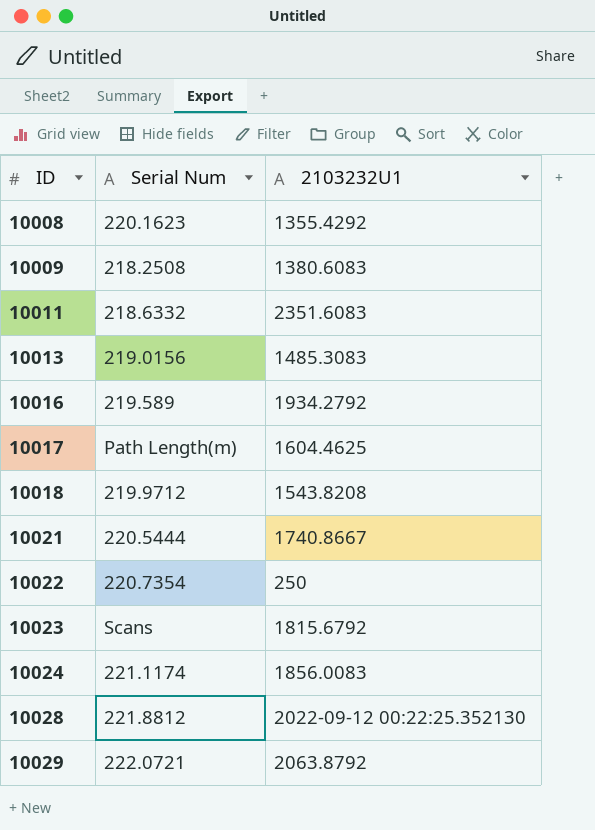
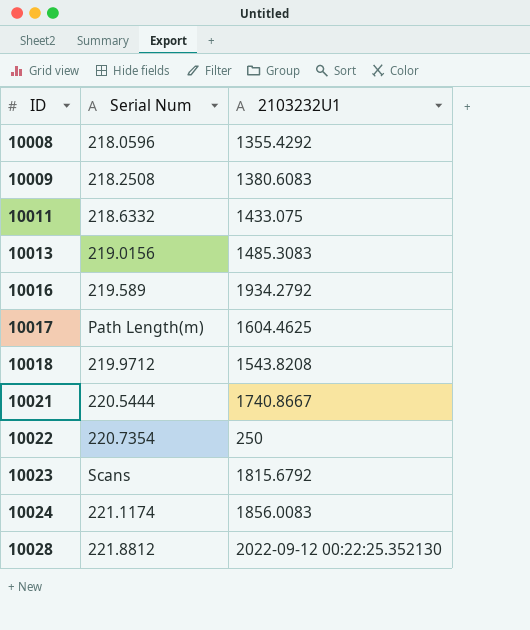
row 10029: 222.0721 | 2063.8792 -> none
10008 | Serial Num: 220.1623 -> 218.0596
10011 | 2103232U1: 2351.6083 -> 1433.075

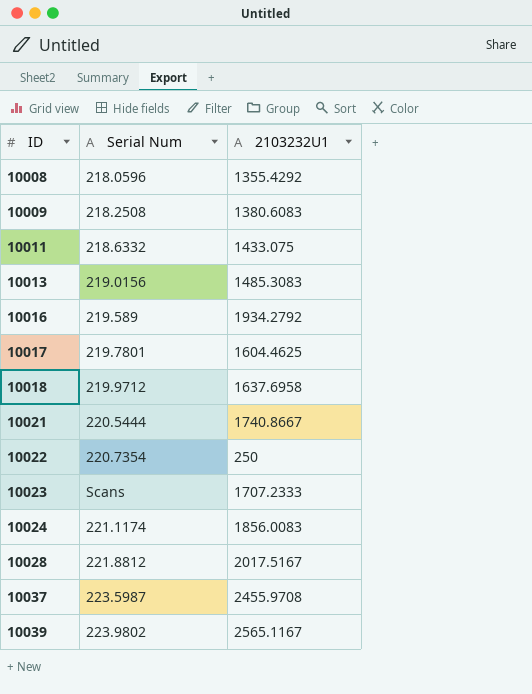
10017 | Serial Num: Path Length(m) -> 219.7801
10018 | 2103232U1: 1543.8208 -> 1637.6958
10023 | 2103232U1: 1815.6792 -> 1707.2333
10028 | 2103232U1: 2022-09-12 00:22:25.352130 -> 2017.5167
row 10037: none -> 223.5987 | 2455.9708
row 10039: none -> 223.9802 | 2565.1167

